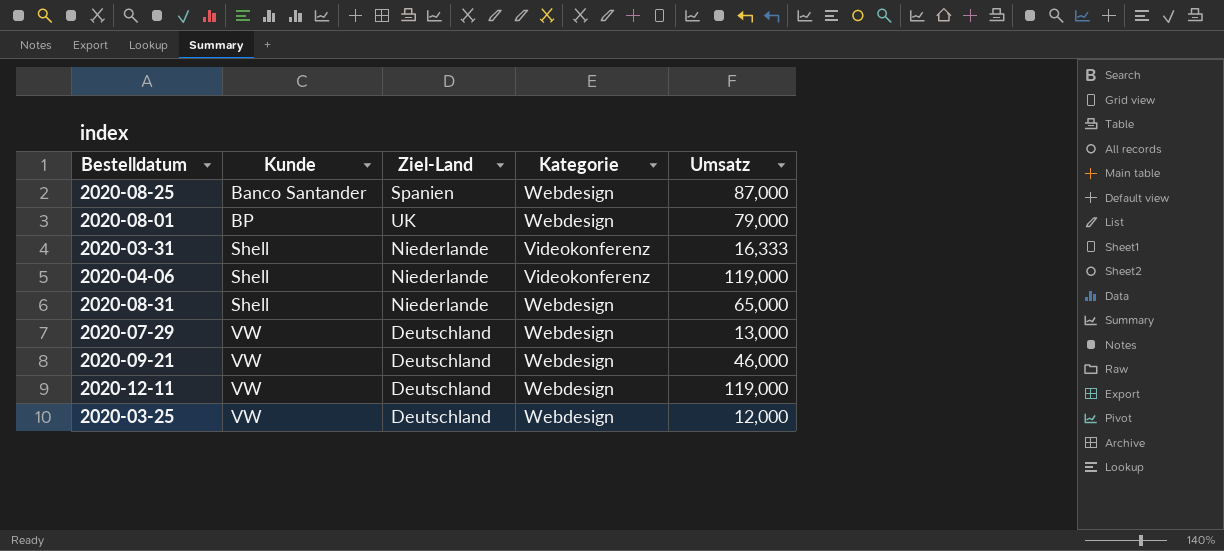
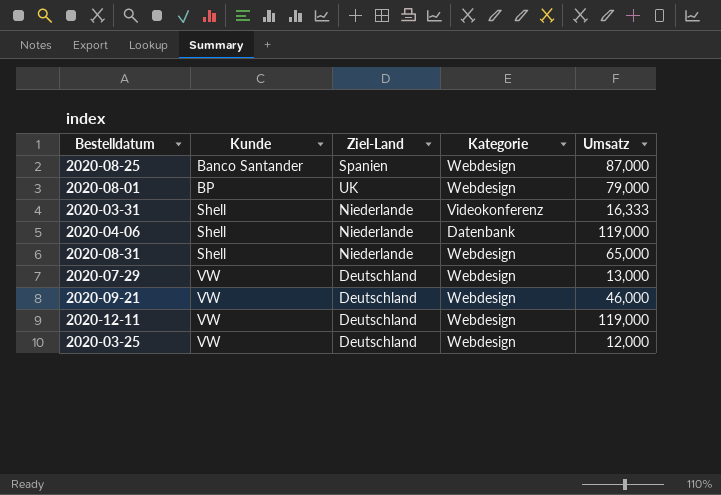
2020-04-06 | Kategorie: Videokonferenz -> Datenbank

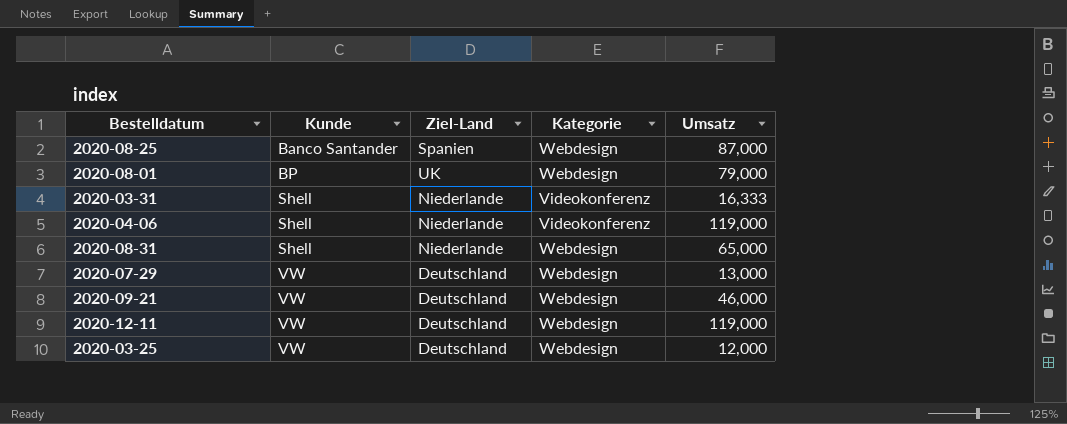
2020-04-06 | Kategorie: Datenbank -> Videokonferenz

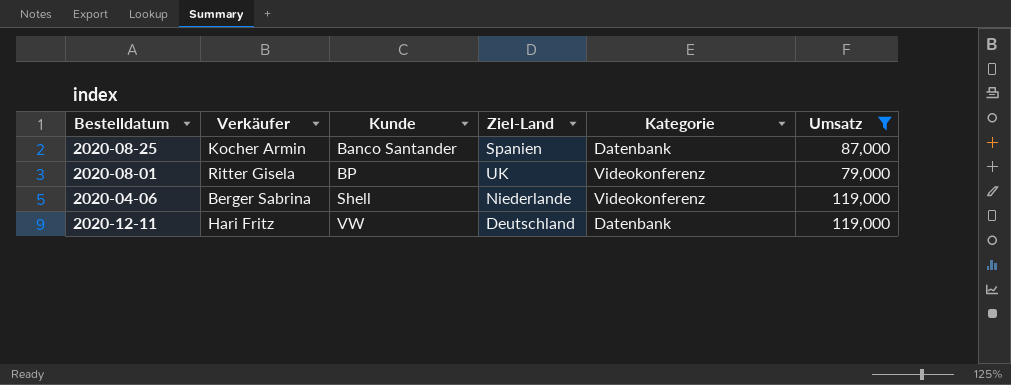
filter: none -> Umsatz >= 79,000
column Verkäufer | position: none -> 2
2020-08-25 | Kategorie: Webdesign -> Datenbank
2020-08-01 | Kategorie: Webdesign -> Videokonferenz
2020-12-11 | Kategorie: Webdesign -> Datenbank

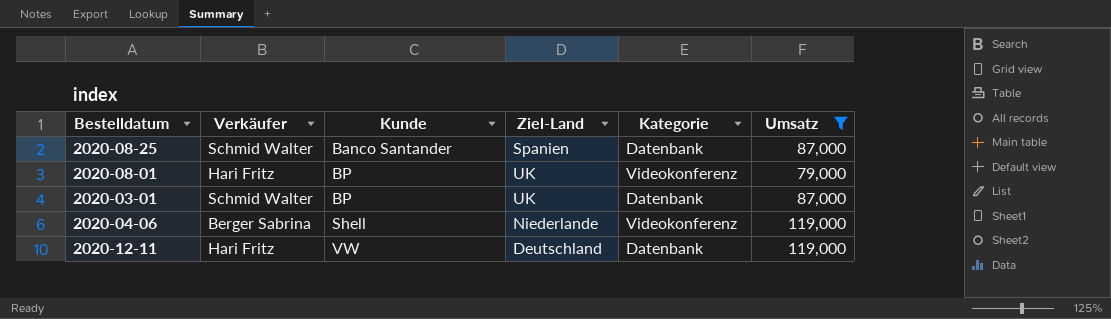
2020-08-25 | Verkäufer: Kocher Armin -> Schmid Walter
2020-08-01 | Verkäufer: Ritter Gisela -> Hari Fritz
row 2020-03-01: none -> Schmid Walter | BP | UK | Datenbank | 87,000

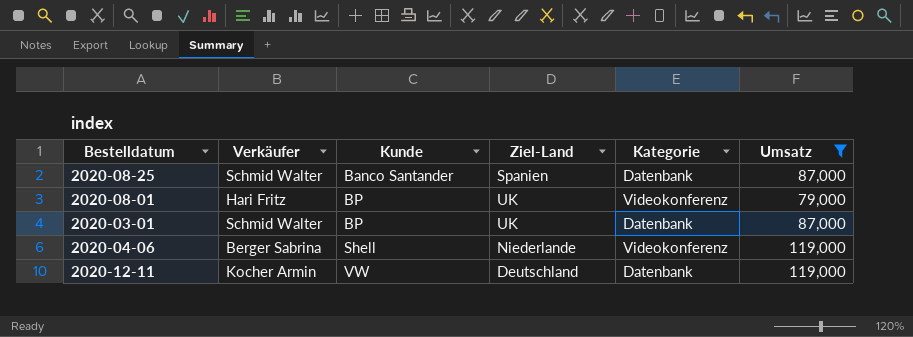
2020-12-11 | Verkäufer: Hari Fritz -> Kocher Armin

